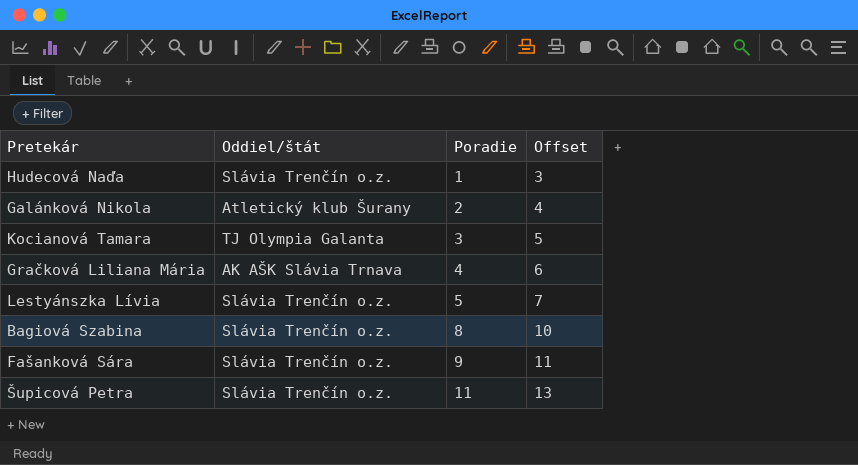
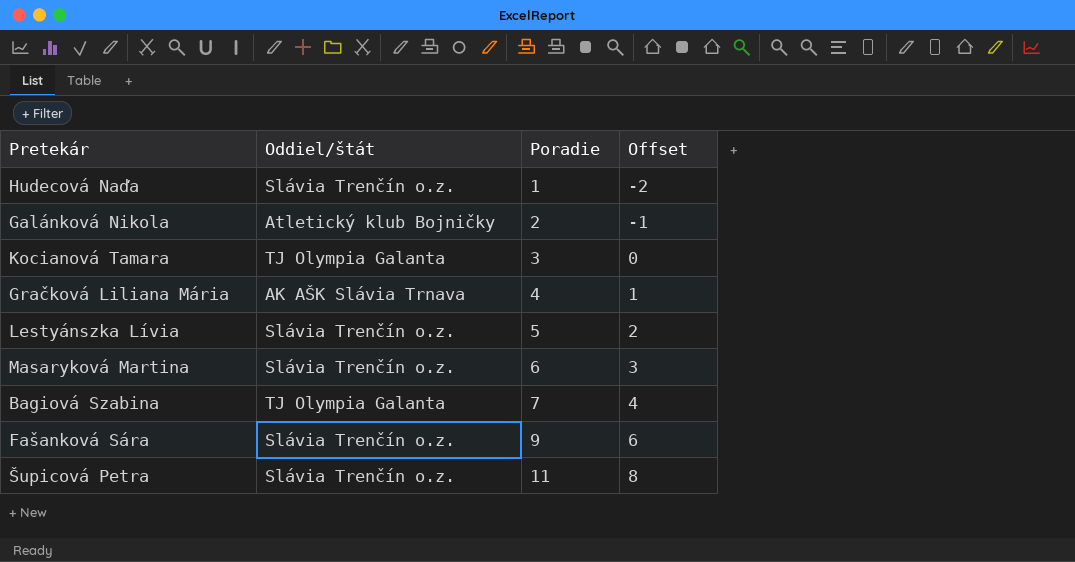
column Offset | formula: [Poradie] + 2 -> [Poradie] - 3
Galánková Nikola | Oddiel/štát: Atletický klub Šurany -> Atletický klub Bojničky
row Masaryková Martina: none -> Slávia Trenčín o.z. | 6 | 3
Bagiová Szabina | Oddiel/štát: Slávia Trenčín o.z. -> TJ Olympia Galanta
Bagiová Szabina | Poradie: 8 -> 7

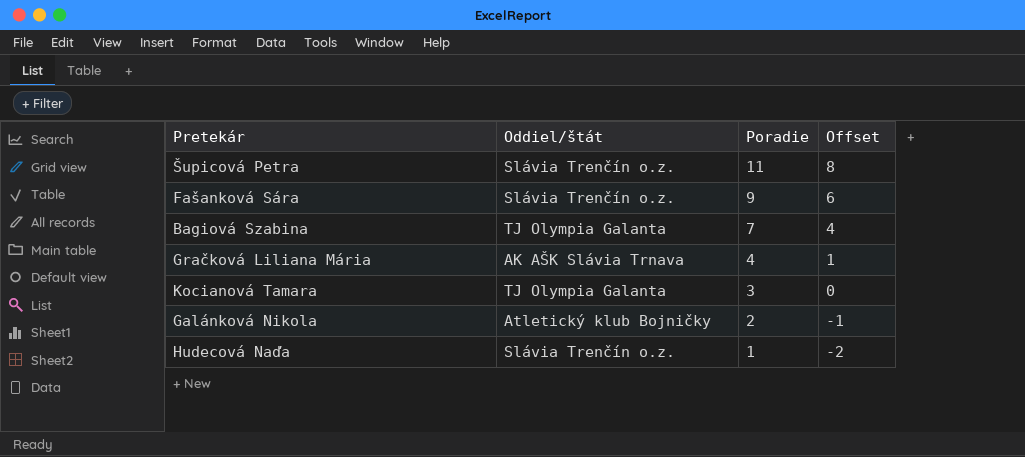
row order: Poradie ascending -> Poradie descending
row Lestyánszka Lívia: Slávia Trenčín o.z. | 5 | 2 -> none
row Masaryková Martina: Slávia Trenčín o.z. | 6 | 3 -> none

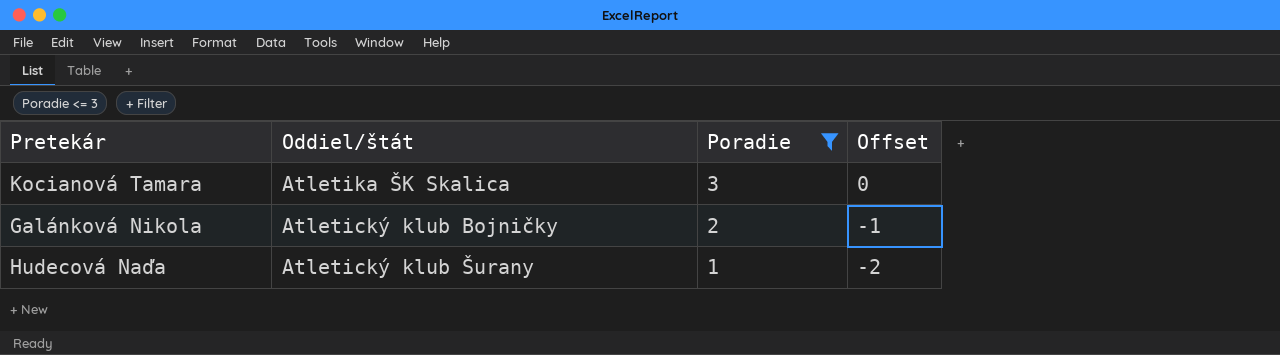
filter: none -> Poradie <= 3
Kocianová Tamara | Oddiel/štát: TJ Olympia Galanta -> Atletika ŠK Skalica
Hudecová Naďa | Oddiel/štát: Slávia Trenčín o.z. -> Atletický klub Šurany

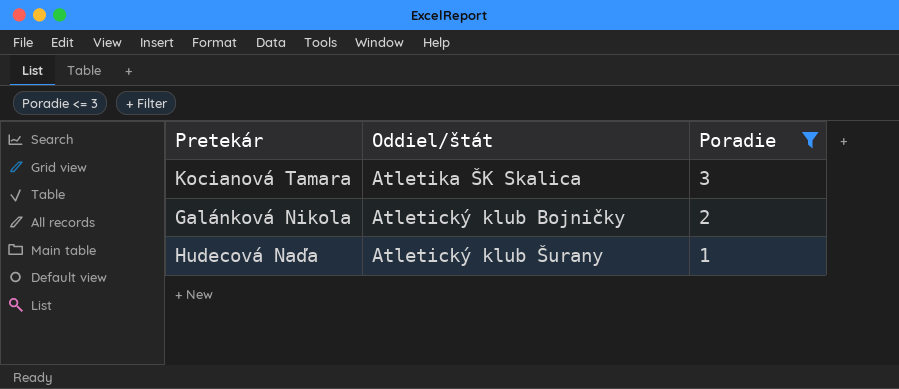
column Offset | formula: [Poradie] - 3 -> none

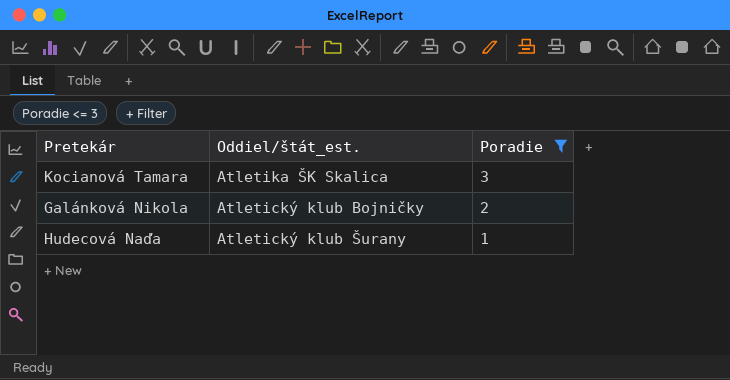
column name: Oddiel/štát -> Oddiel/štát_est.

